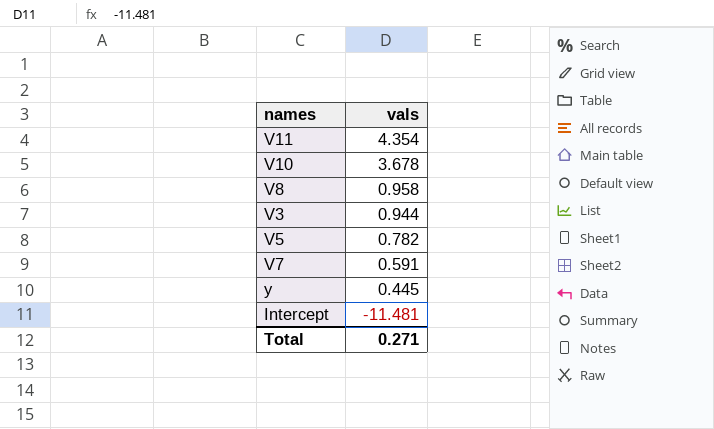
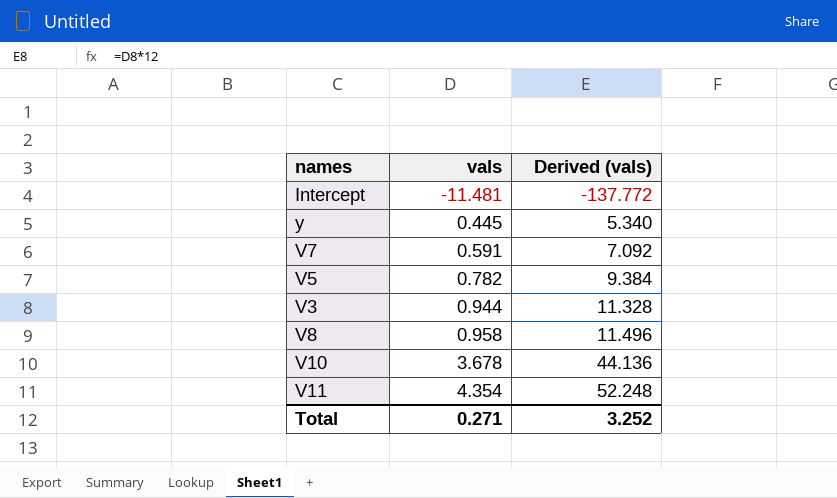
row order: vals descending -> vals ascending
column Derived (vals) | formula: none -> [vals] * 12

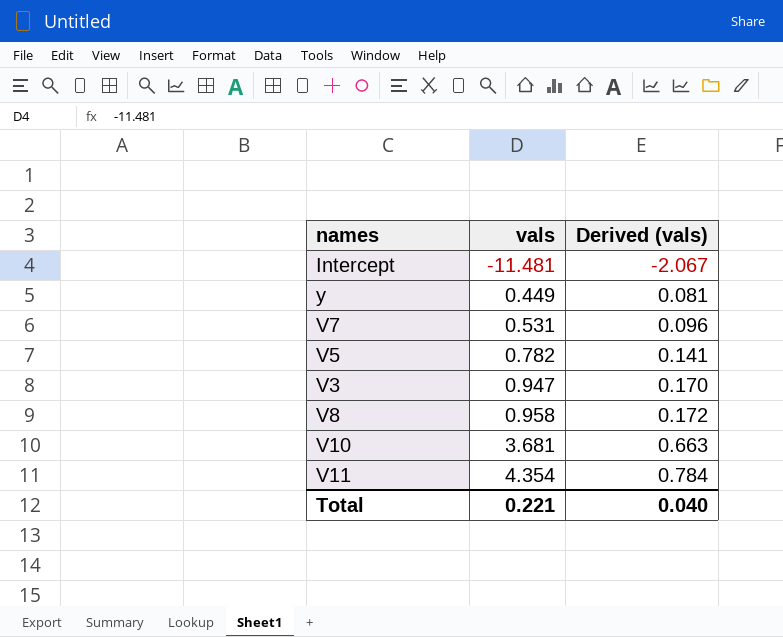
column Derived (vals) | formula: [vals] * 12 -> [vals] * 0.18
y | vals: 0.445 -> 0.449
V7 | vals: 0.591 -> 0.531
V3 | vals: 0.944 -> 0.947
V10 | vals: 3.678 -> 3.681
Total | vals: 0.271 -> 0.221
Total | Derived (vals): 3.252 -> 0.040

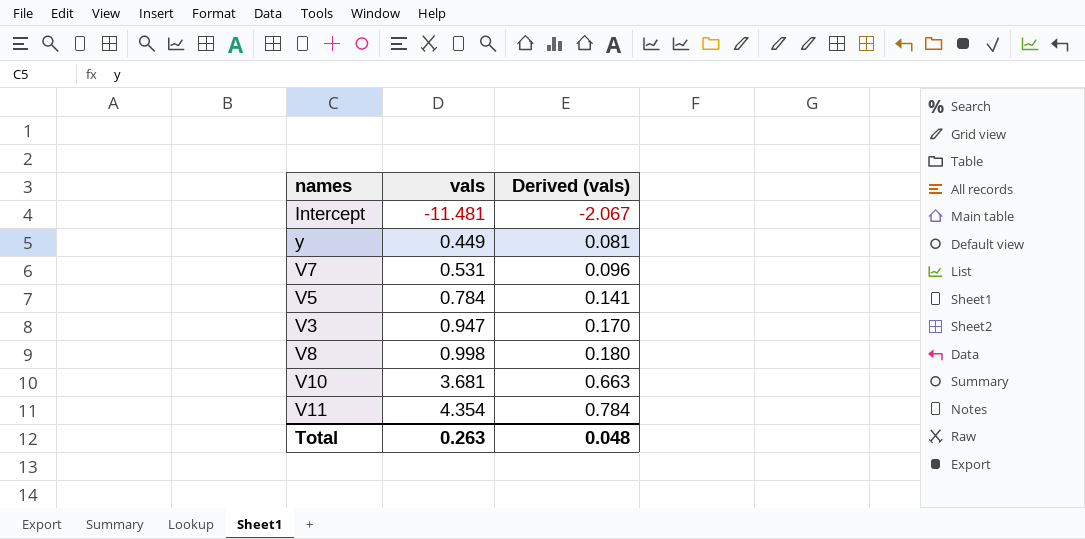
V5 | vals: 0.782 -> 0.784
V8 | vals: 0.958 -> 0.998
V8 | Derived (vals): 0.172 -> 0.180
Total | vals: 0.221 -> 0.263
Total | Derived (vals): 0.040 -> 0.048

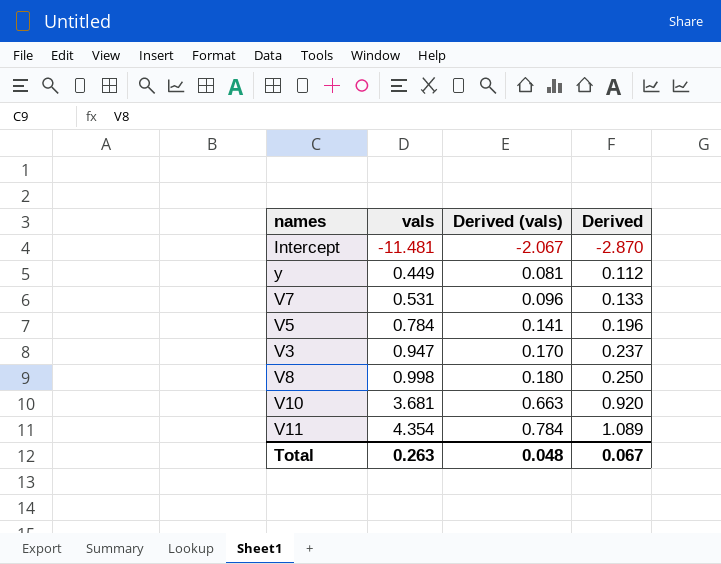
column Derived | formula: none -> [vals] * 0.25

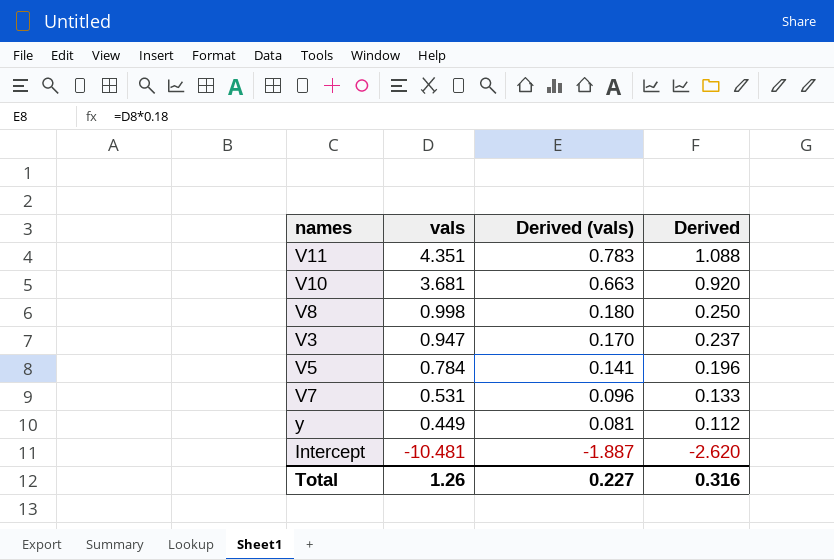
row order: vals ascending -> vals descending
V11 | vals: 4.354 -> 4.351
V11 | Derived (vals): 0.784 -> 0.783
V11 | Derived: 1.089 -> 1.088
Intercept | vals: -11.481 -> -10.481
Intercept | Derived (vals): -2.067 -> -1.887
Intercept | Derived: -2.870 -> -2.620
Total | vals: 0.263 -> 1.26
Total | Derived (vals): 0.048 -> 0.227
Total | Derived: 0.067 -> 0.316

